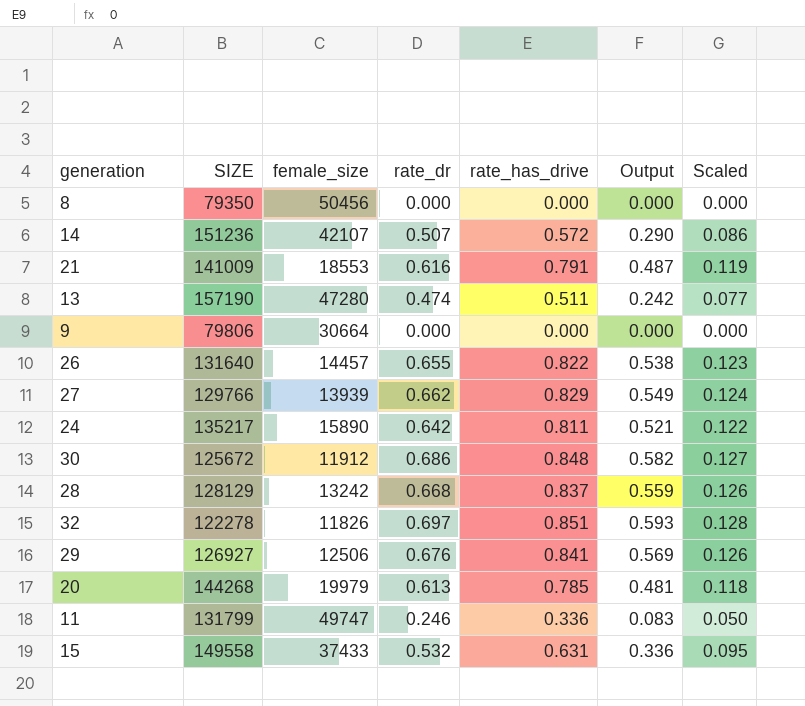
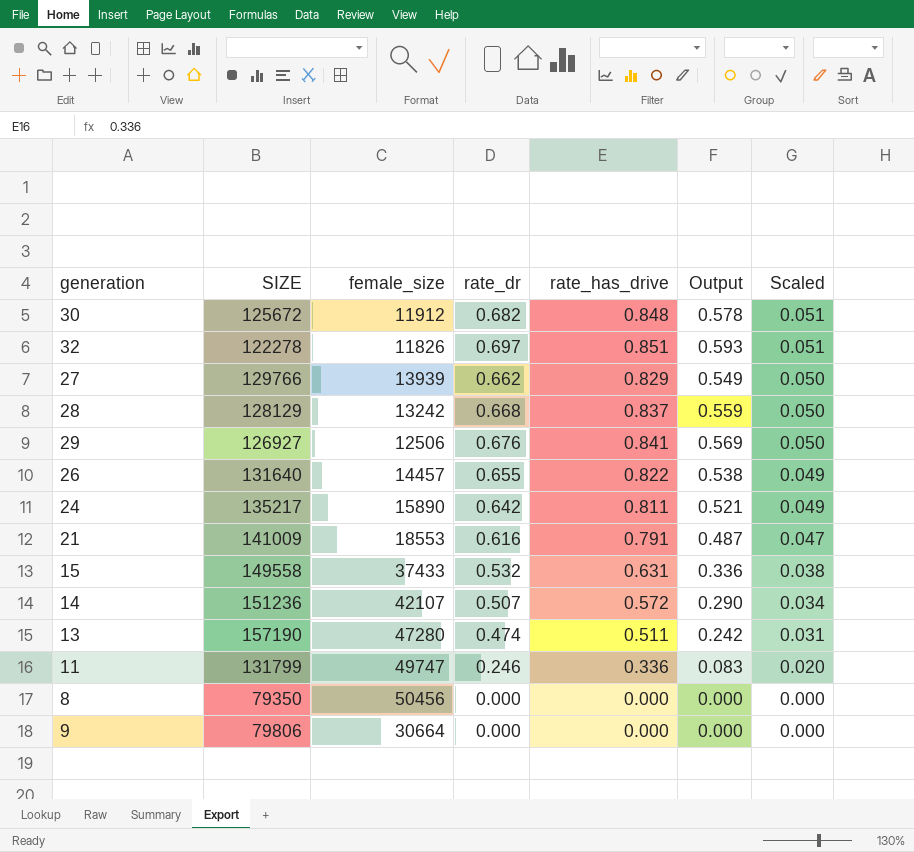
row order: none -> Scaled descending
column Scaled | formula: [rate_has_drive] * 0.15 -> [rate_has_drive] * 0.06
row 20: 144268 | 19979 | 0.613 | 0.785 | 0.481 | 0.118 -> none
30 | rate_dr: 0.686 -> 0.682
30 | Output: 0.582 -> 0.578

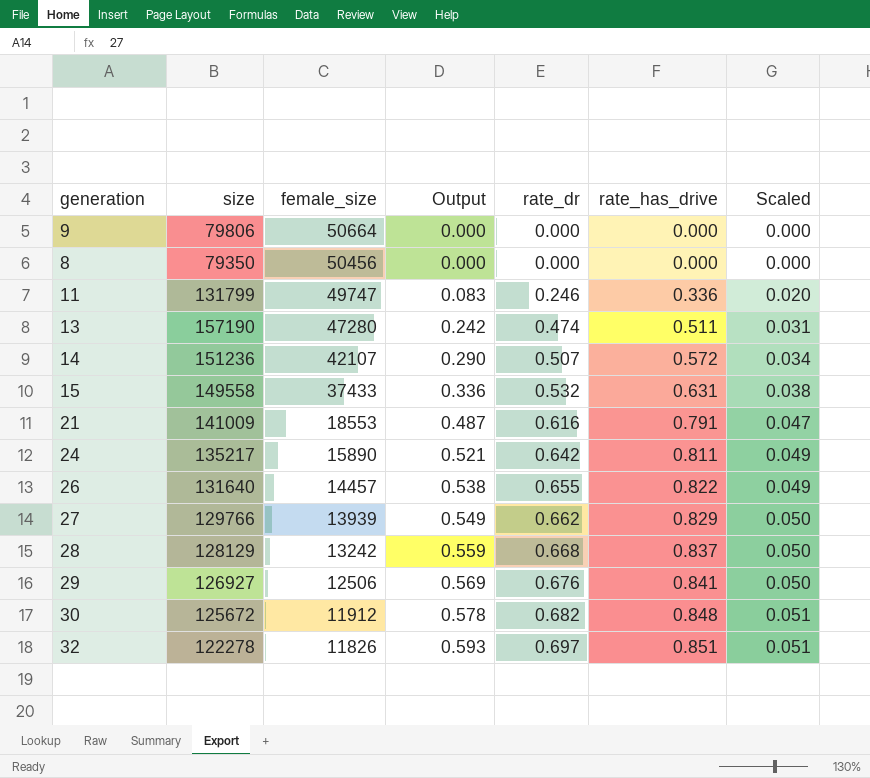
row order: Scaled descending -> female_size descending
column name: SIZE -> size
column Output | position: 6 -> 4
9 | female_size: 30664 -> 50664

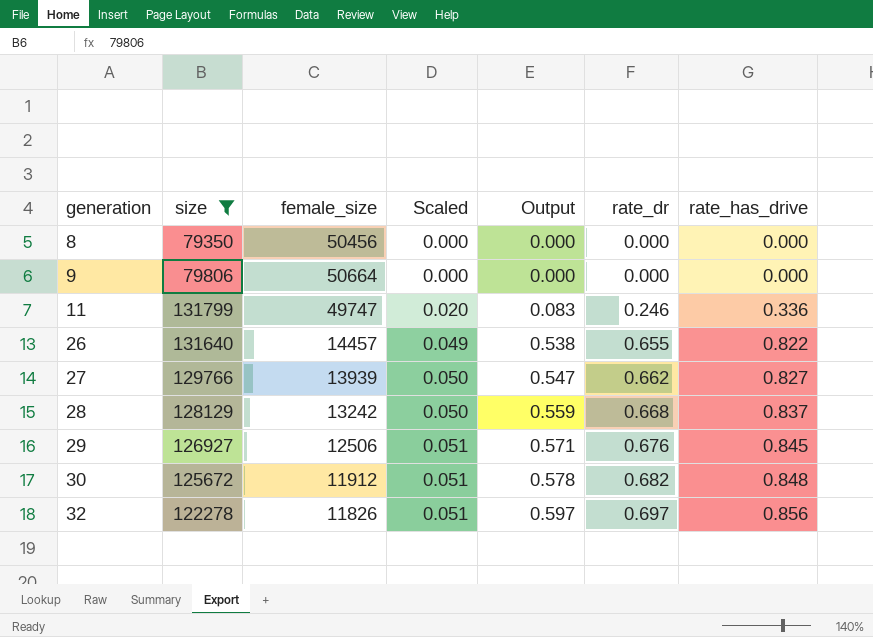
filter: none -> size <= 131799
row order: female_size descending -> generation ascending
column Scaled | position: 7 -> 4
27 | Output: 0.549 -> 0.547
27 | rate_has_drive: 0.829 -> 0.827
29 | Scaled: 0.050 -> 0.051
29 | Output: 0.569 -> 0.571
29 | rate_has_drive: 0.841 -> 0.845
32 | Output: 0.593 -> 0.597
32 | rate_has_drive: 0.851 -> 0.856

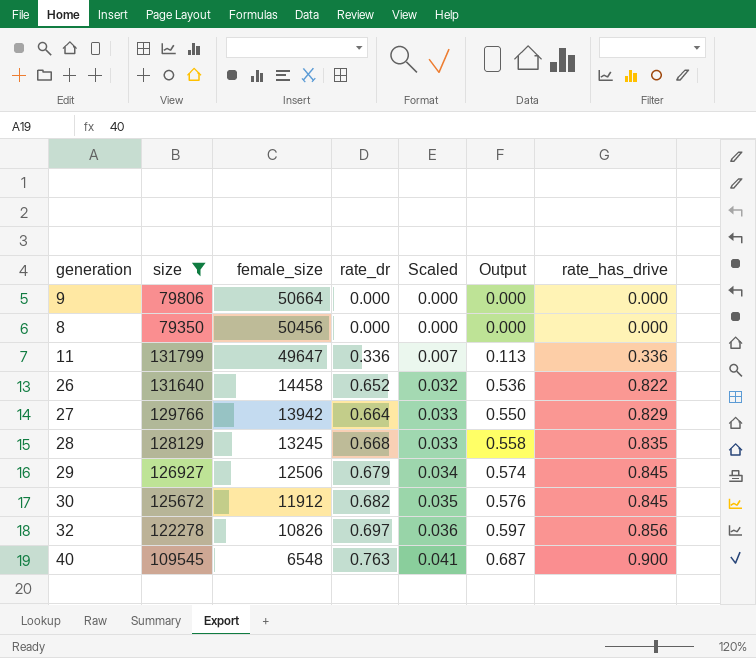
row order: generation ascending -> female_size descending
column rate_dr | position: 6 -> 4
column Scaled | formula: [rate_has_drive] * 0.06 -> [Output] * 0.06
11 | female_size: 49747 -> 49647
11 | rate_dr: 0.246 -> 0.336
11 | Output: 0.083 -> 0.113
26 | female_size: 14457 -> 14458
26 | rate_dr: 0.655 -> 0.652
26 | Output: 0.538 -> 0.536
27 | female_size: 13939 -> 13942
27 | rate_dr: 0.662 -> 0.664
27 | Output: 0.547 -> 0.550
27 | rate_has_drive: 0.827 -> 0.829
28 | female_size: 13242 -> 13245
28 | Output: 0.559 -> 0.558
28 | rate_has_drive: 0.837 -> 0.835
29 | rate_dr: 0.676 -> 0.679
29 | Output: 0.571 -> 0.574
30 | Output: 0.578 -> 0.576
30 | rate_has_drive: 0.848 -> 0.845
32 | female_size: 11826 -> 10826
row 40: none -> 109545 | 6548 | 0.763 | 0.041 | 0.687 | 0.900

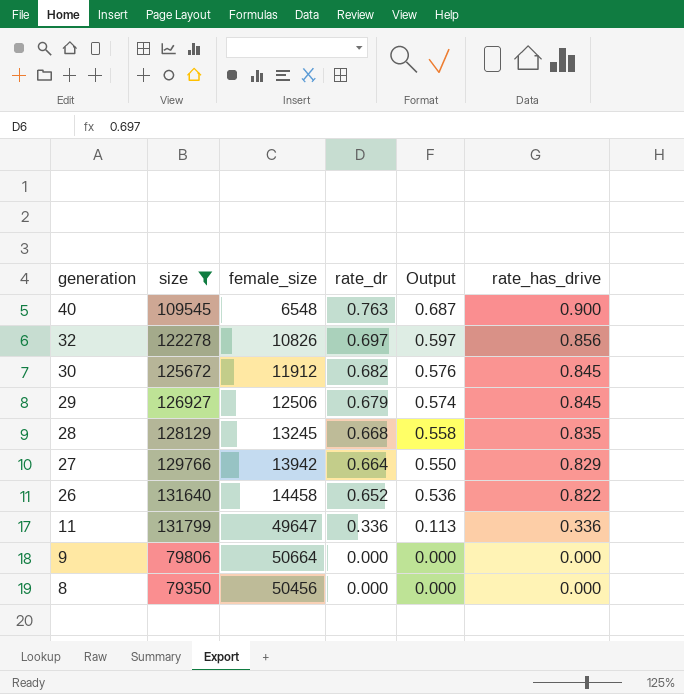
row order: female_size descending -> generation descending
column Scaled | formula: [Output] * 0.06 -> none

